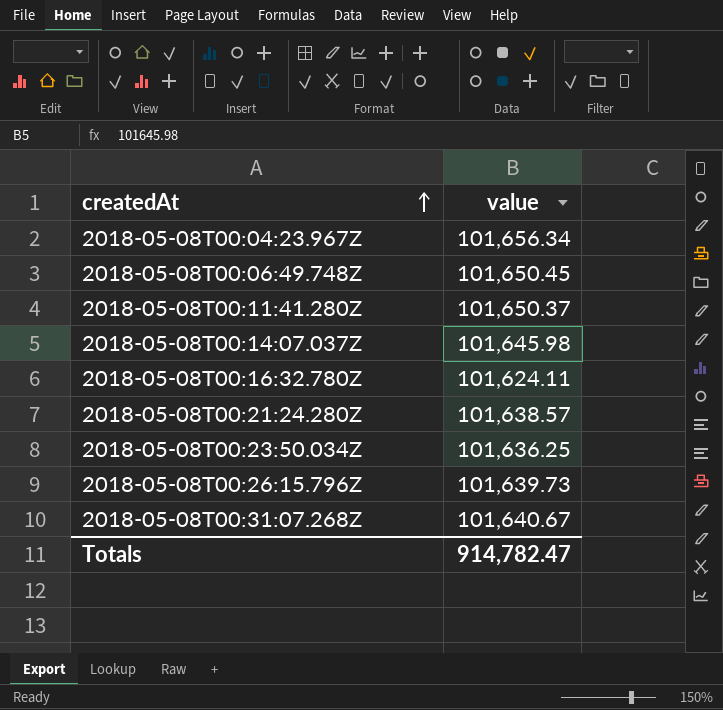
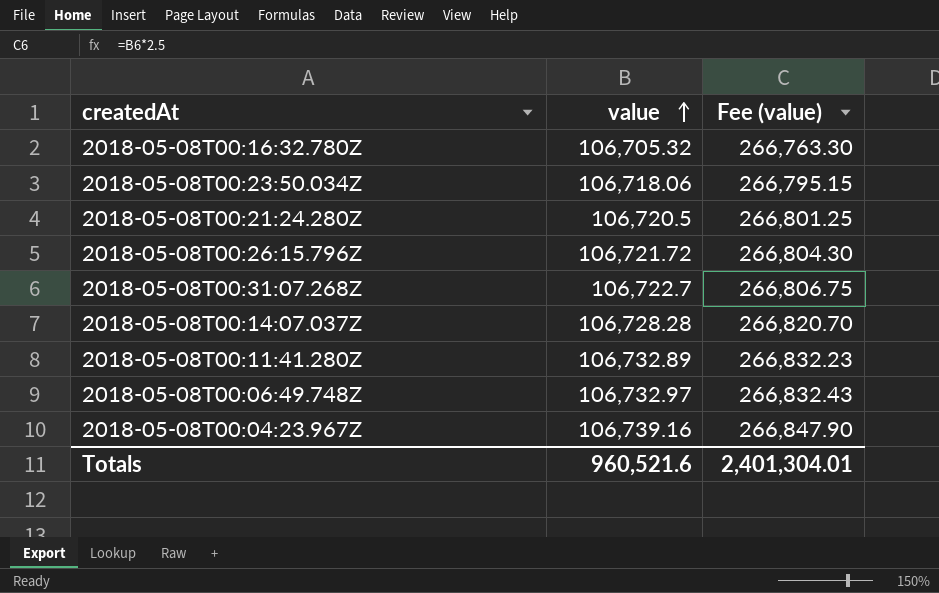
row order: createdAt ascending -> value ascending
column Fee (value) | formula: none -> [value] * 2.5
2018-05-08T00:16:32.780Z | value: 101,624.11 -> 106,705.32
2018-05-08T00:23:50.034Z | value: 101,636.25 -> 106,718.06
2018-05-08T00:21:24.280Z | value: 101,638.57 -> 106,720.5
2018-05-08T00:26:15.796Z | value: 101,639.73 -> 106,721.72
2018-05-08T00:31:07.268Z | value: 101,640.67 -> 106,722.7
2018-05-08T00:14:07.037Z | value: 101,645.98 -> 106,728.28
2018-05-08T00:11:41.280Z | value: 101,650.37 -> 106,732.89
2018-05-08T00:06:49.748Z | value: 101,650.45 -> 106,732.97
2018-05-08T00:04:23.967Z | value: 101,656.34 -> 106,739.16
Totals | value: 914,782.47 -> 960,521.6

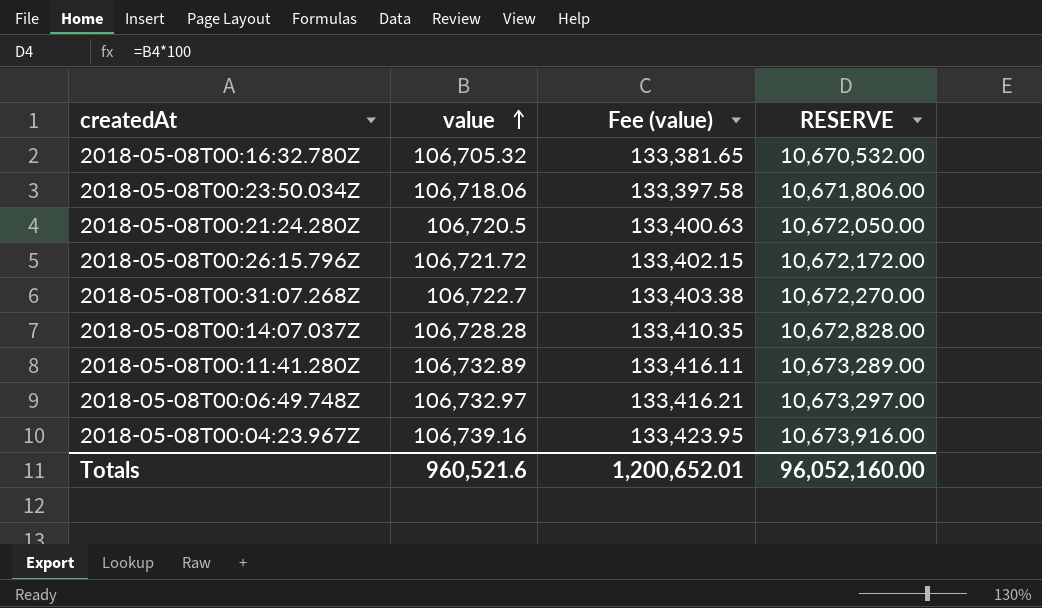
column Fee (value) | formula: [value] * 2.5 -> [value] * 1.25
column RESERVE | formula: none -> [value] * 100
Totals | Fee (value): 2,401,304.01 -> 1,200,652.01

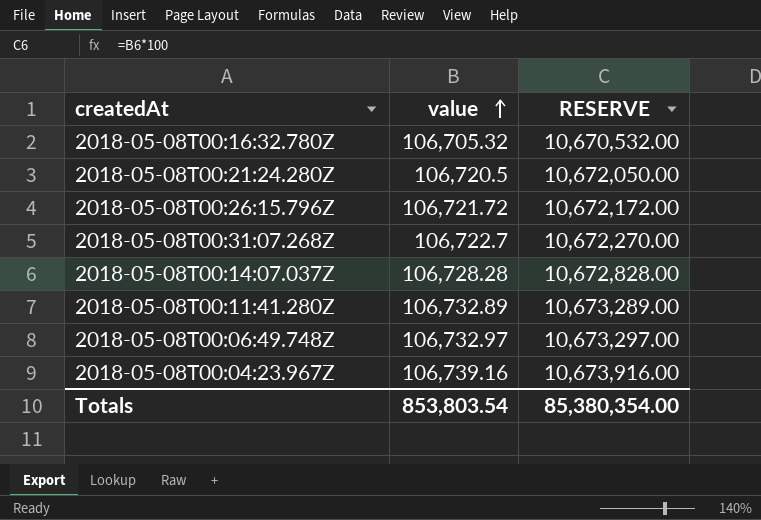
column Fee (value) | formula: [value] * 1.25 -> none
row 2018-05-08T00:23:50.034Z: 106,718.06 | 133,397.58 | 10,671,806.00 -> none
Totals | value: 960,521.6 -> 853,803.54
Totals | RESERVE: 96,052,160.00 -> 85,380,354.00

